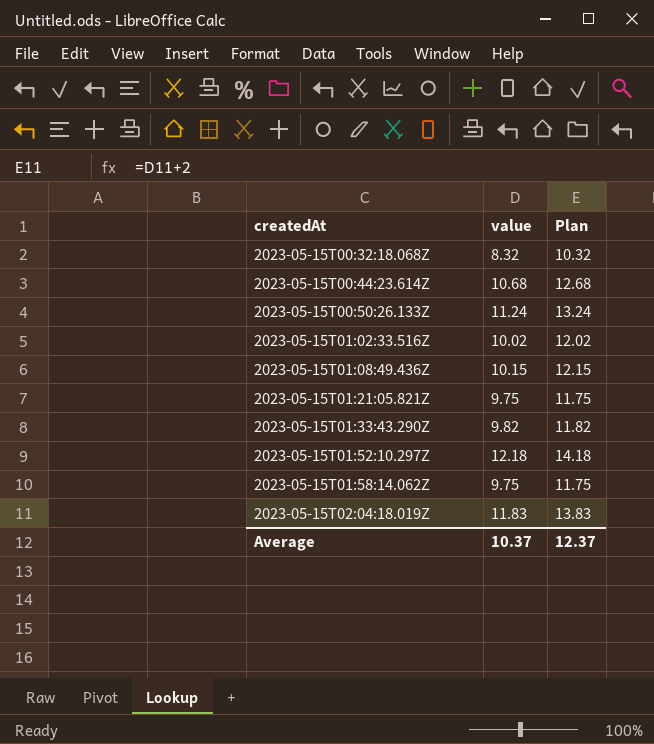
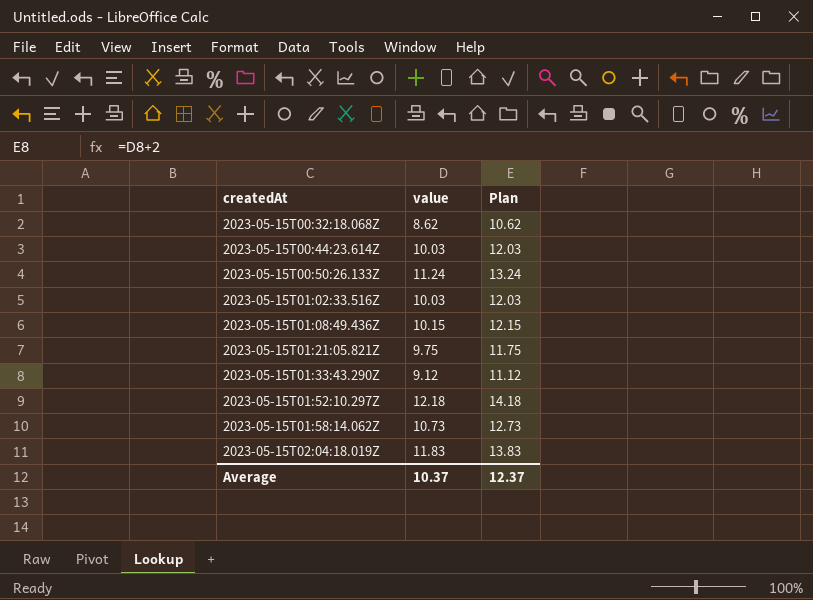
2023-05-15T00:32:18.068Z | value: 8.32 -> 8.62
2023-05-15T00:32:18.068Z | Plan: 10.32 -> 10.62
2023-05-15T00:44:23.614Z | value: 10.68 -> 10.03
2023-05-15T00:44:23.614Z | Plan: 12.68 -> 12.03
2023-05-15T01:02:33.516Z | value: 10.02 -> 10.03
2023-05-15T01:02:33.516Z | Plan: 12.02 -> 12.03
2023-05-15T01:33:43.290Z | value: 9.82 -> 9.12
2023-05-15T01:33:43.290Z | Plan: 11.82 -> 11.12
2023-05-15T01:58:14.062Z | value: 9.75 -> 10.73
2023-05-15T01:58:14.062Z | Plan: 11.75 -> 12.73

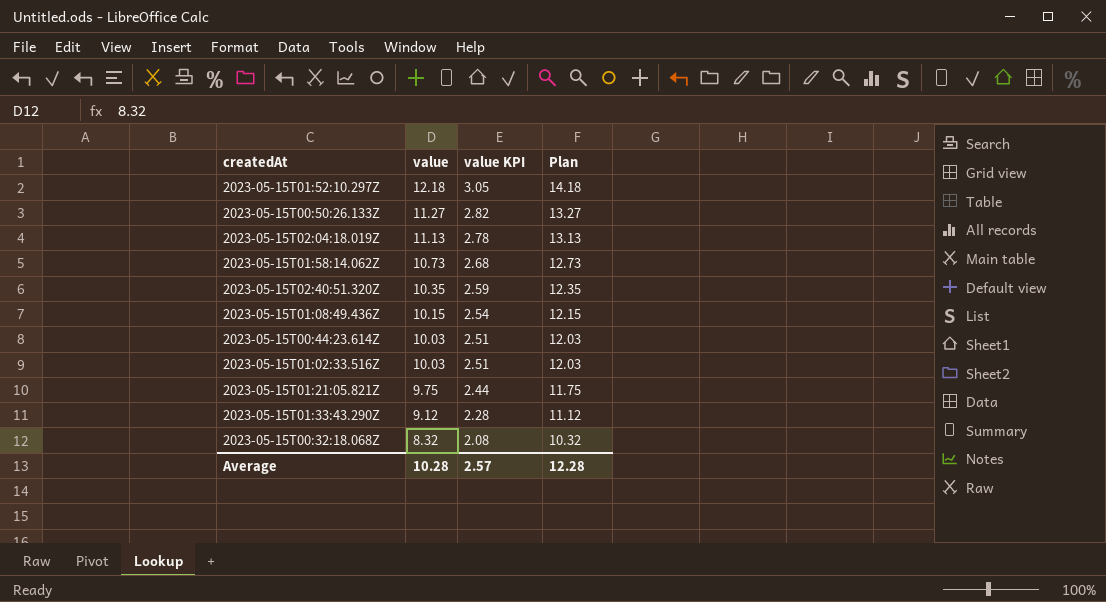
row order: createdAt ascending -> value descending
column value KPI | formula: none -> [value] * 0.25
2023-05-15T00:50:26.133Z | value: 11.24 -> 11.27
2023-05-15T00:50:26.133Z | Plan: 13.24 -> 13.27
2023-05-15T02:04:18.019Z | value: 11.83 -> 11.13
2023-05-15T02:04:18.019Z | Plan: 13.83 -> 13.13
row 2023-05-15T02:40:51.320Z: none -> 10.35 | 2.59 | 12.35
2023-05-15T00:32:18.068Z | value: 8.62 -> 8.32
2023-05-15T00:32:18.068Z | Plan: 10.62 -> 10.32
Average | value: 10.37 -> 10.28
Average | Plan: 12.37 -> 12.28

